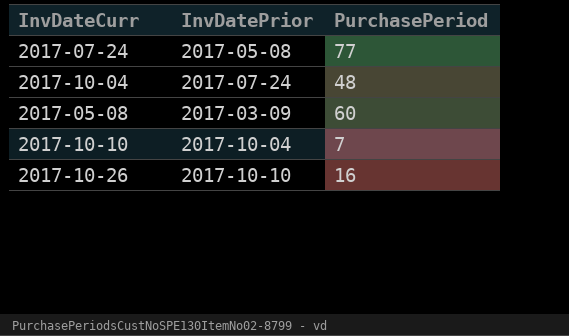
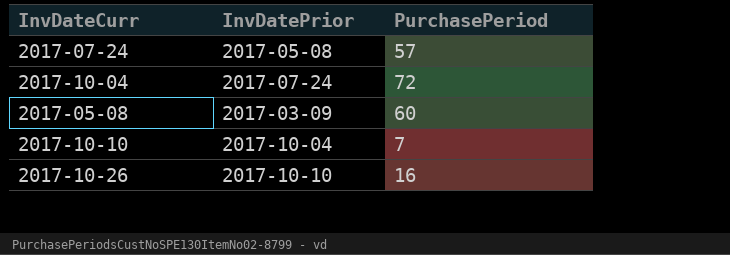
2017-07-24 | PurchasePeriod: 77 -> 57
2017-10-04 | PurchasePeriod: 48 -> 72

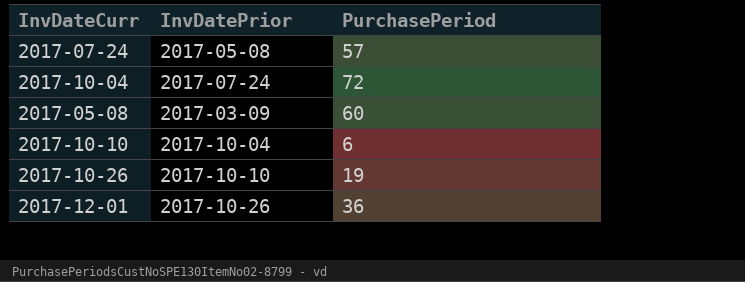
2017-10-10 | PurchasePeriod: 7 -> 6
2017-10-26 | PurchasePeriod: 16 -> 19
row 2017-12-01: none -> 2017-10-26 | 36

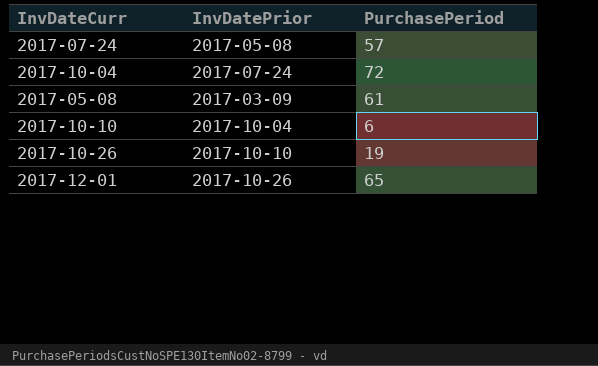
2017-05-08 | PurchasePeriod: 60 -> 61
2017-12-01 | PurchasePeriod: 36 -> 65

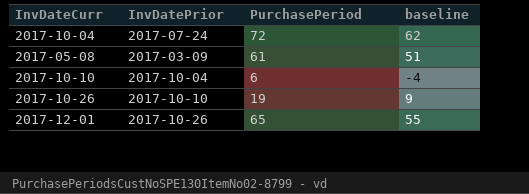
column baseline | formula: none -> [PurchasePeriod] - 10
row 2017-07-24: 2017-05-08 | 57 -> none

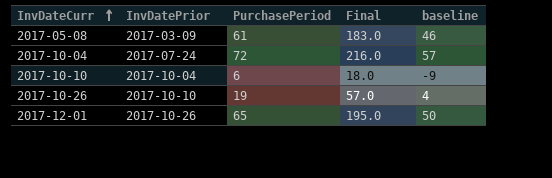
row order: none -> InvDateCurr ascending
column Final | formula: none -> [PurchasePeriod] * 3
column baseline | formula: [PurchasePeriod] - 10 -> [PurchasePeriod] - 15

